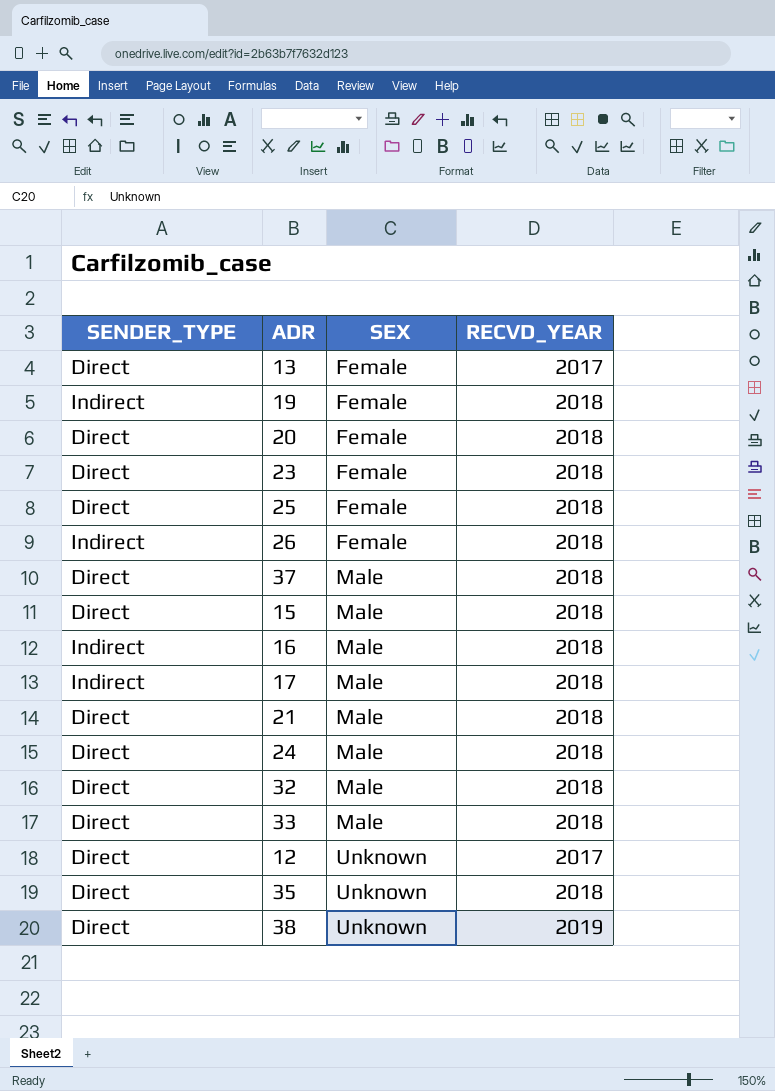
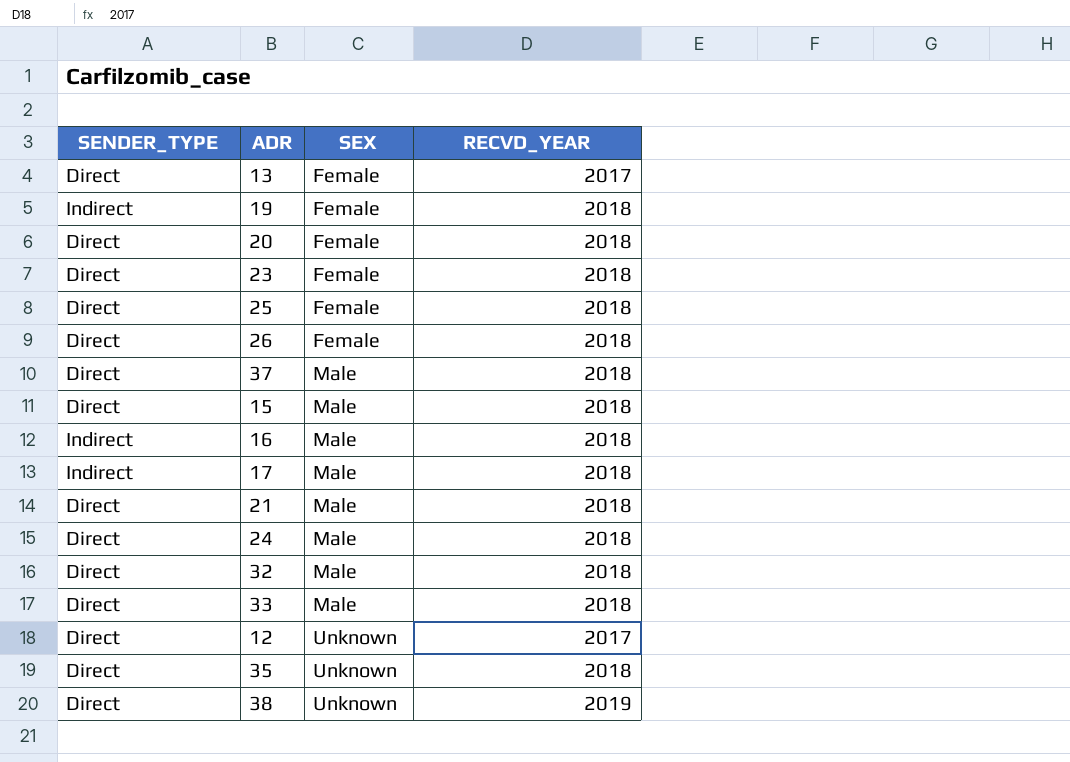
26 | SENDER_TYPE: Indirect -> Direct

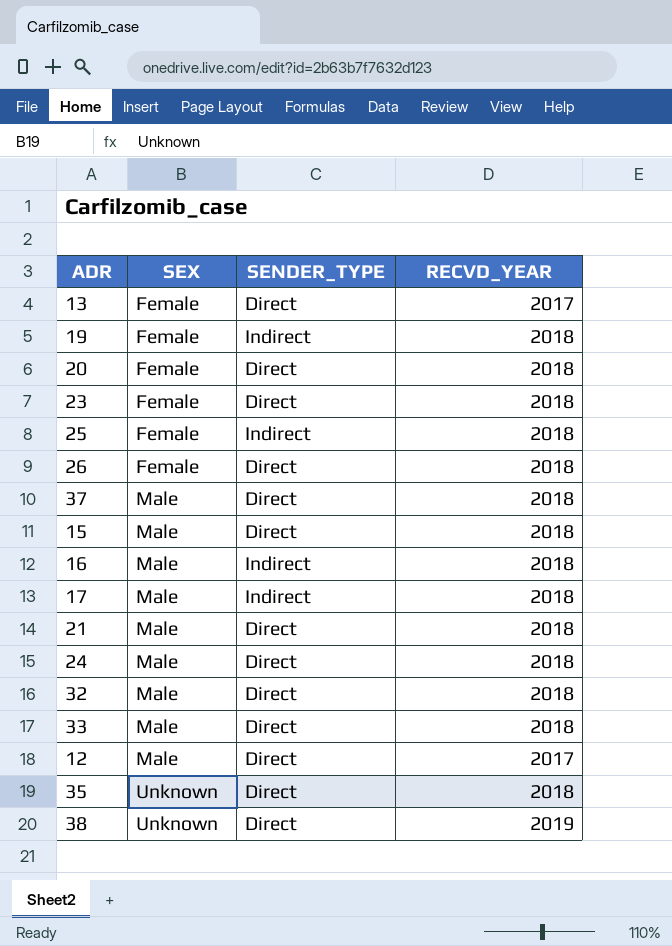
column SENDER_TYPE | position: 1 -> 3
25 | SENDER_TYPE: Direct -> Indirect
12 | SEX: Unknown -> Male

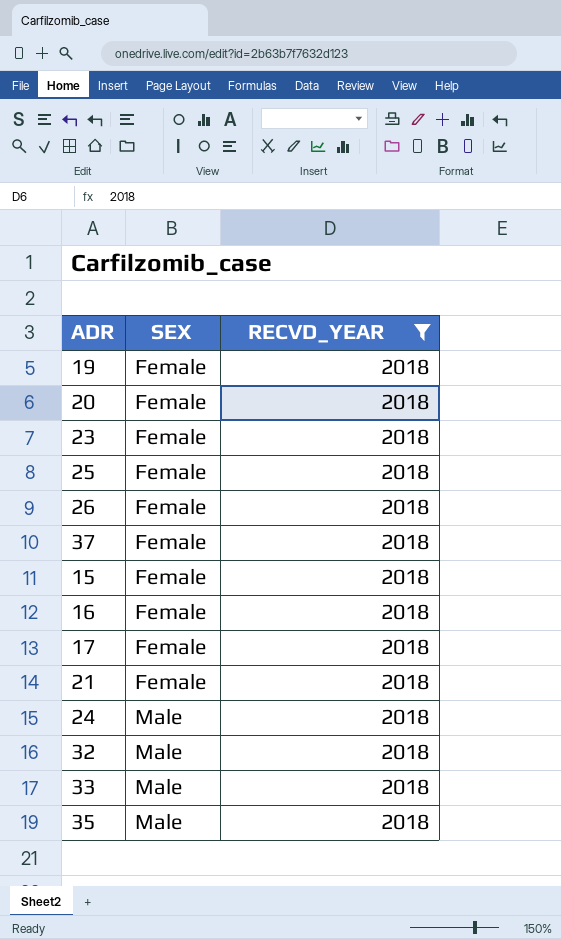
filter: none -> RECVD_YEAR = 2018
column SENDER_TYPE | position: 3 -> none
37 | SEX: Male -> Female
15 | SEX: Male -> Female
16 | SEX: Male -> Female
17 | SEX: Male -> Female
21 | SEX: Male -> Female
35 | SEX: Unknown -> Male

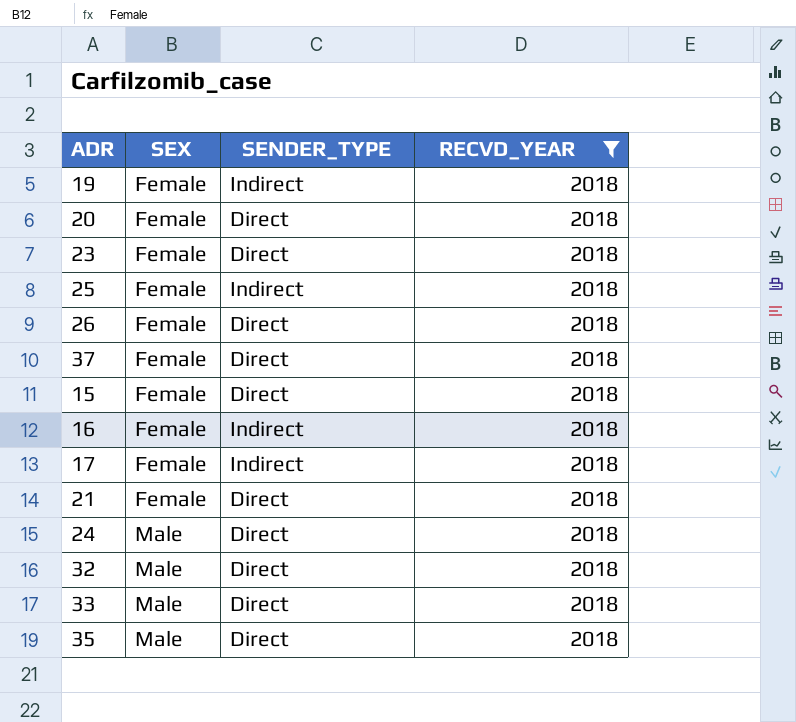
column SENDER_TYPE | position: none -> 3

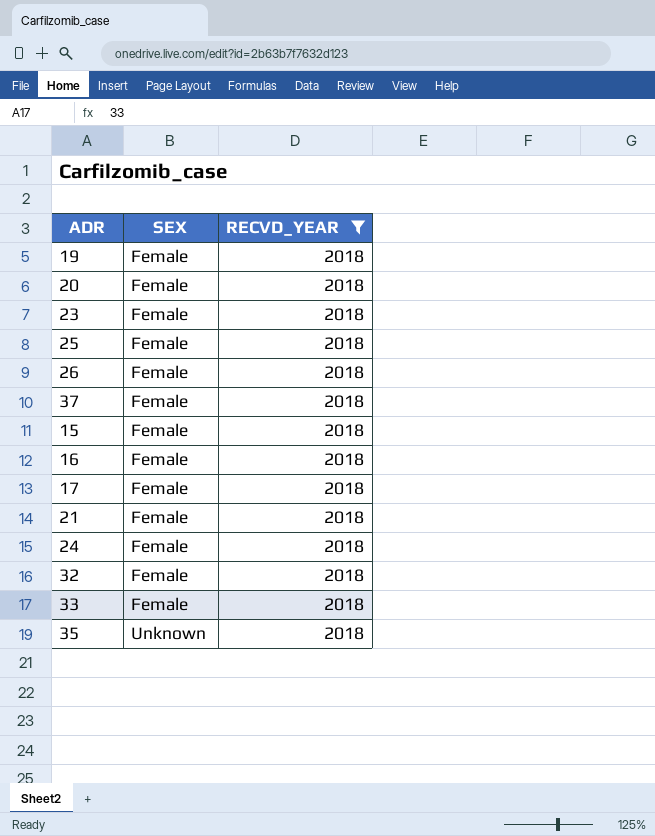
column SENDER_TYPE | position: 3 -> none
24 | SEX: Male -> Female
32 | SEX: Male -> Female
33 | SEX: Male -> Female
35 | SEX: Male -> Unknown

